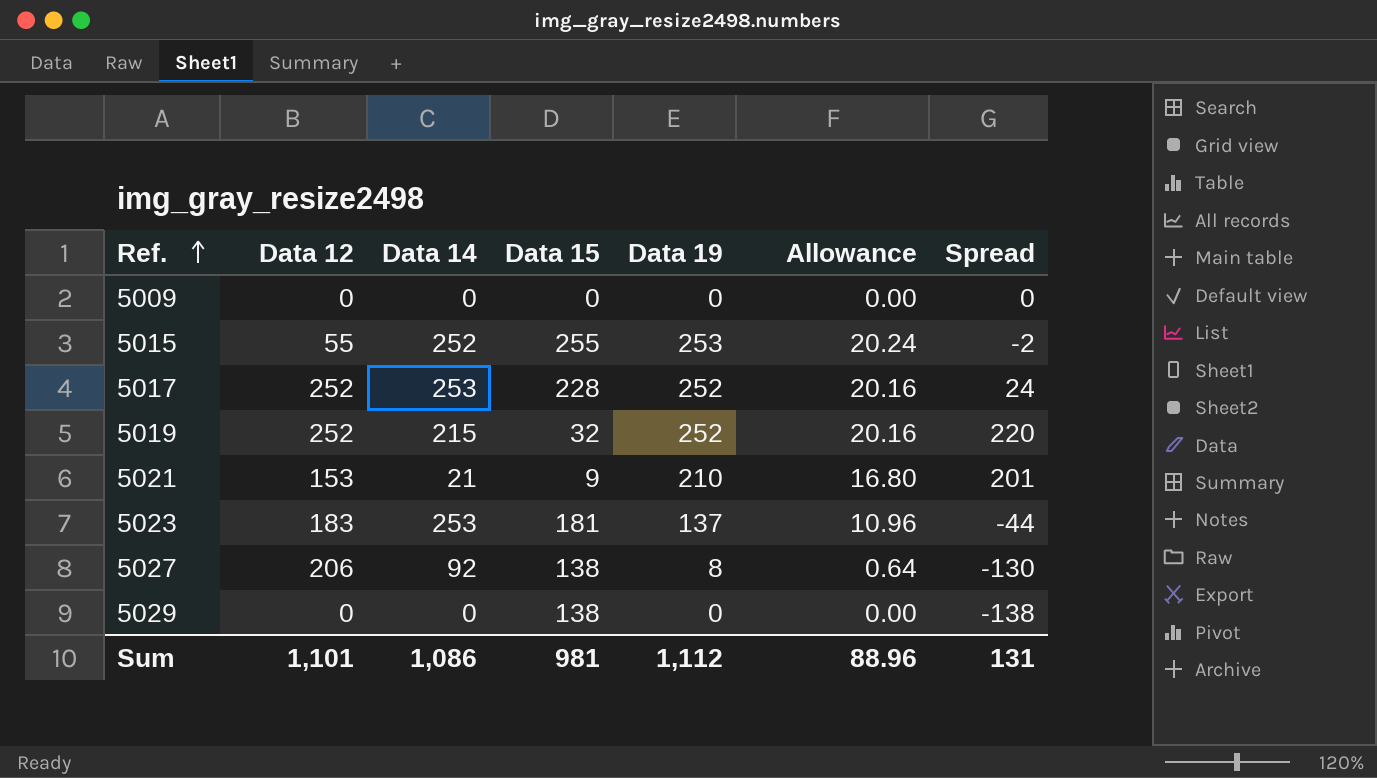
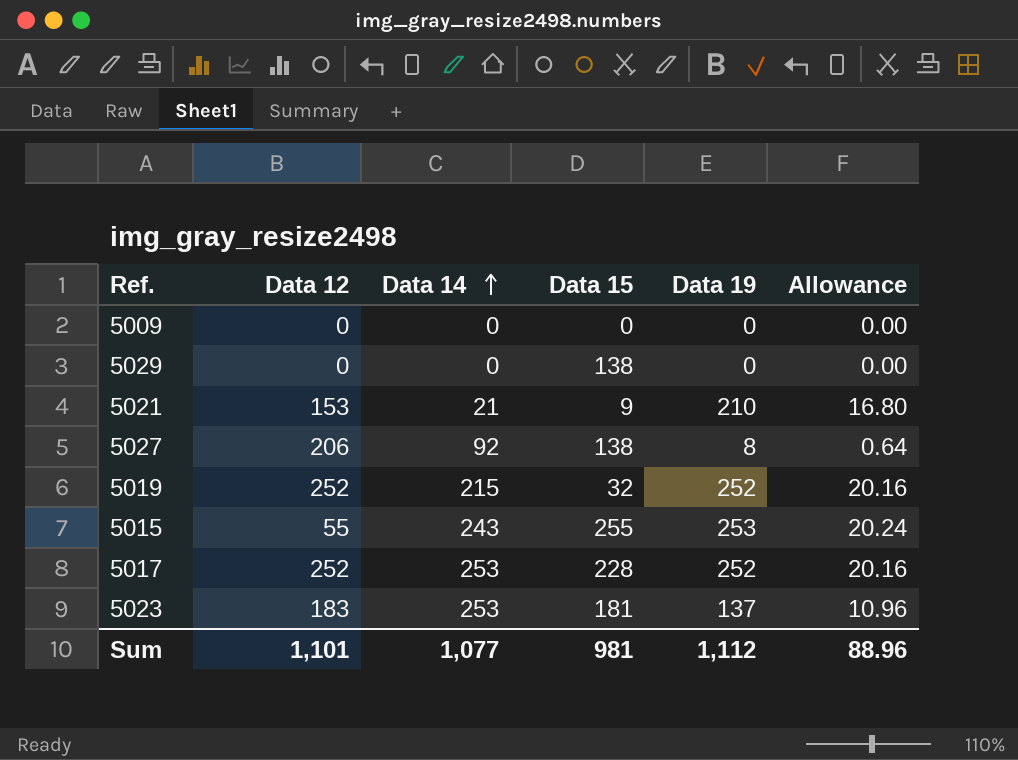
row order: Ref. ascending -> Data 14 ascending
column Spread | formula: [Data 19] - [Data 15] -> none
5015 | Data 14: 252 -> 243
Sum | Data 14: 1,086 -> 1,077

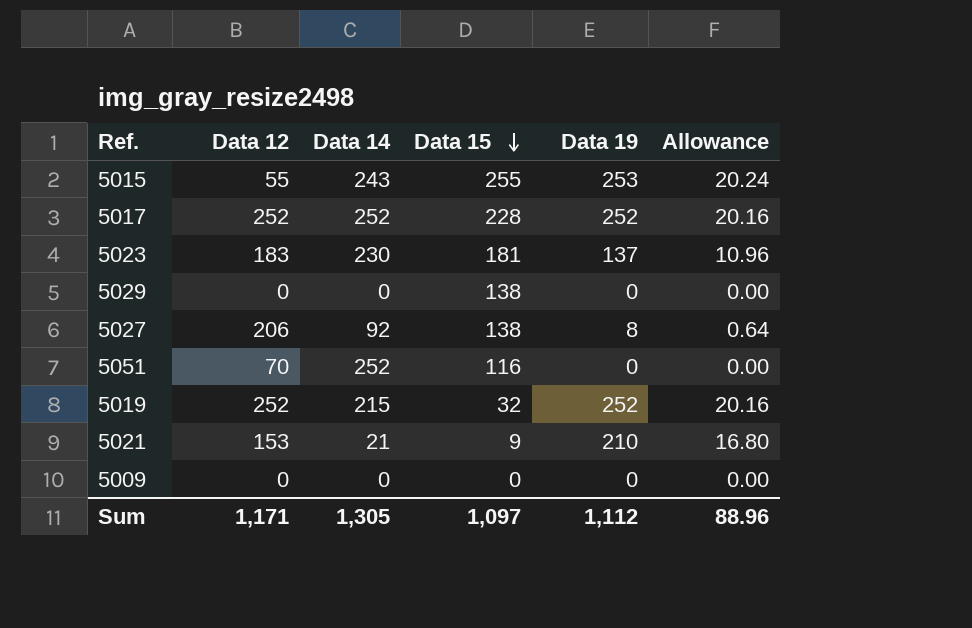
row order: Data 14 ascending -> Data 15 descending
5017 | Data 14: 253 -> 252
5023 | Data 14: 253 -> 230
row 5051: none -> 70 | 252 | 116 | 0 | 0.00
Sum | Data 12: 1,101 -> 1,171
Sum | Data 14: 1,077 -> 1,305
Sum | Data 15: 981 -> 1,097

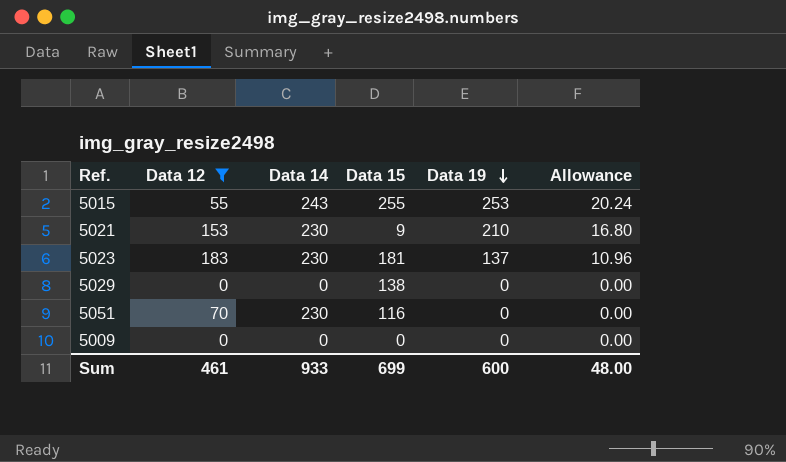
filter: none -> Data 12 <= 183
row order: Data 15 descending -> Data 19 descending
5021 | Data 14: 21 -> 230
5051 | Data 14: 252 -> 230
Sum | Data 12: 1,171 -> 461
Sum | Data 14: 1,305 -> 933
Sum | Data 15: 1,097 -> 699
Sum | Data 19: 1,112 -> 600
Sum | Allowance: 88.96 -> 48.00

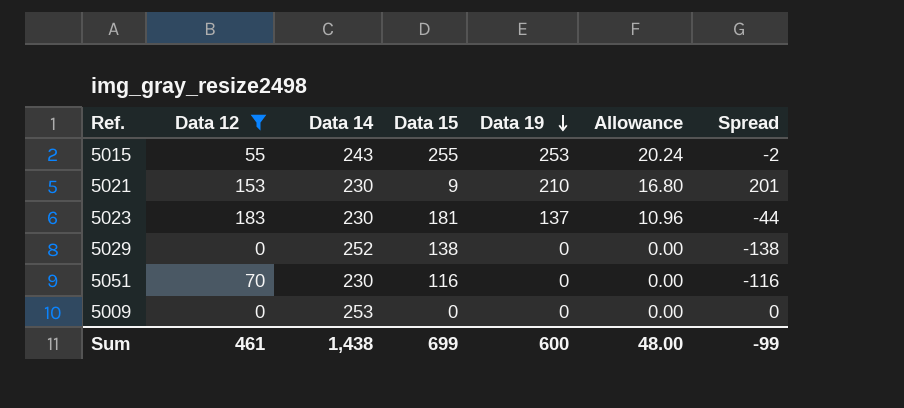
column Spread | formula: none -> [Data 19] - [Data 15]
5029 | Data 14: 0 -> 252
5009 | Data 14: 0 -> 253
Sum | Data 14: 933 -> 1,438

